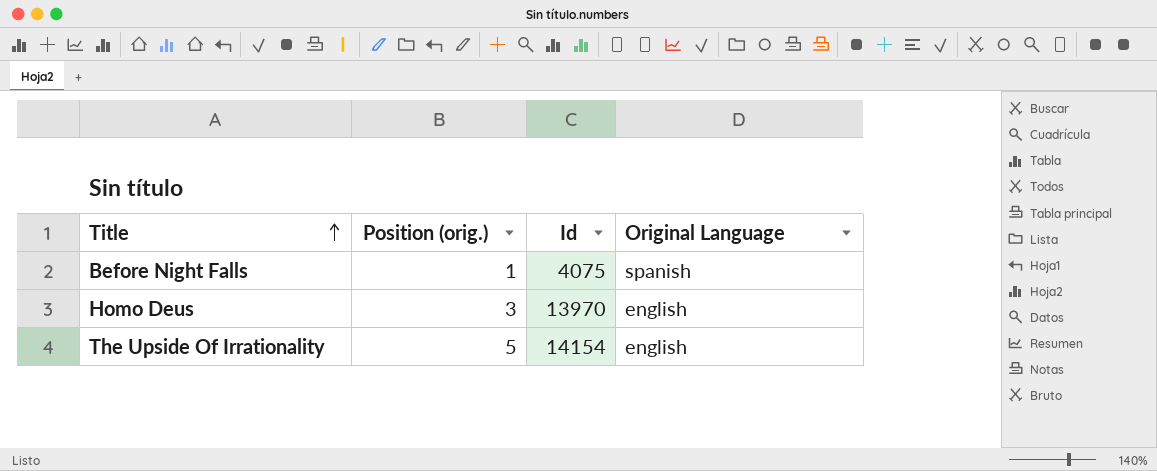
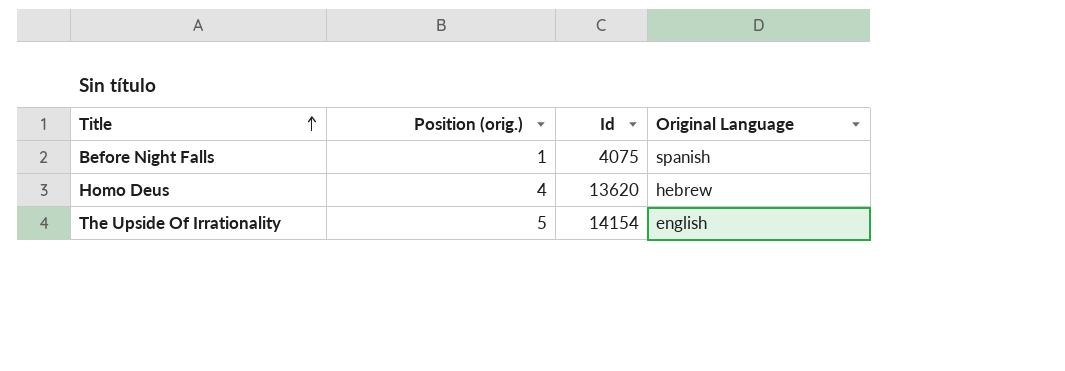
Homo Deus | Position (orig.): 3 -> 4
Homo Deus | Id: 13970 -> 13620
Homo Deus | Original Language: english -> hebrew

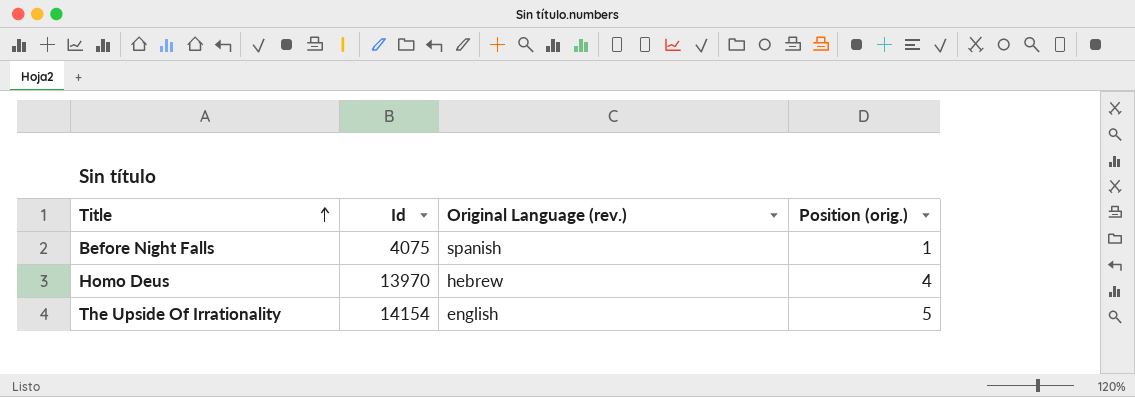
column name: Original Language -> Original Language (rev.)
column Position (orig.) | position: 2 -> 4
Homo Deus | Id: 13620 -> 13970

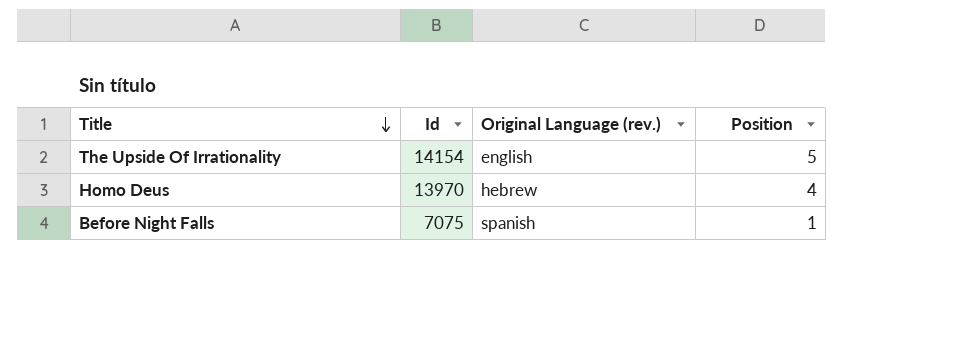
row order: Title ascending -> Title descending
column name: Position (orig.) -> Position
Before Night Falls | Id: 4075 -> 7075

